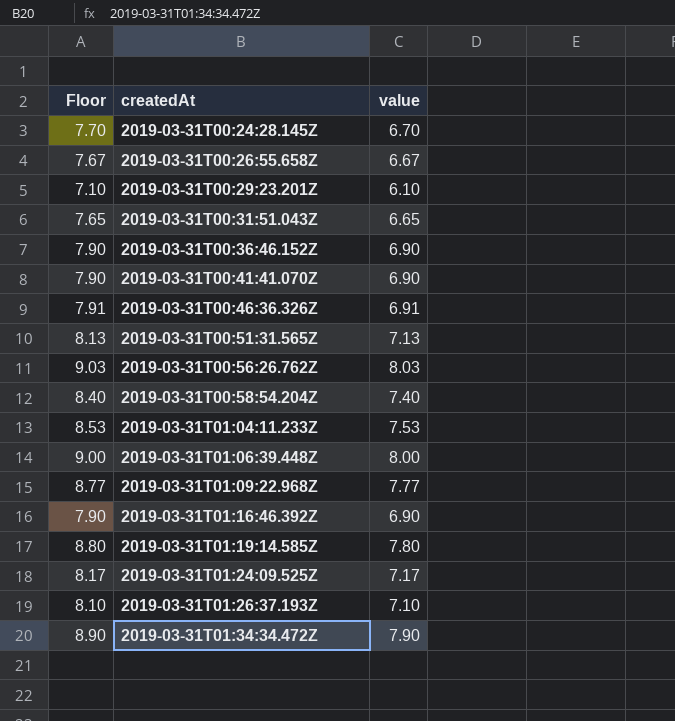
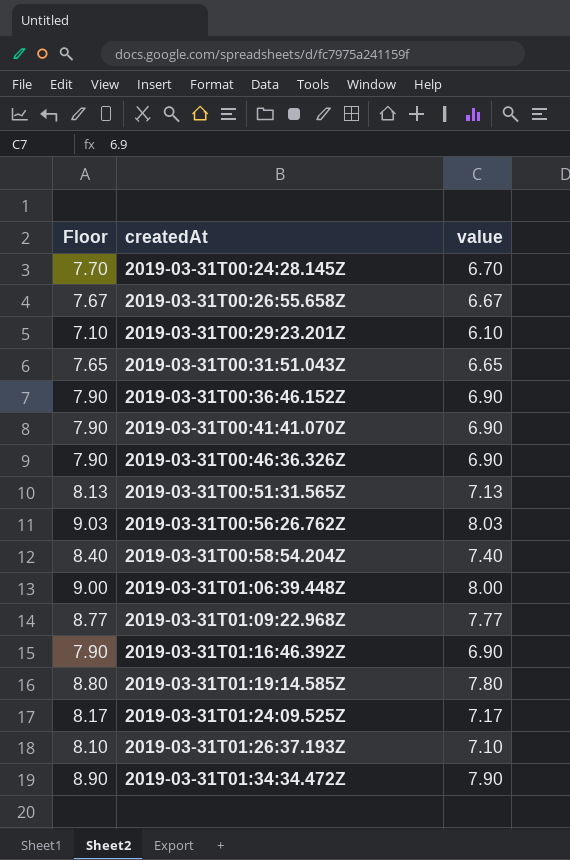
row 2019-03-31T01:04:11.233Z: 8.53 | 7.53 -> none
2019-03-31T00:46:36.326Z | Floor: 7.91 -> 7.90
2019-03-31T00:46:36.326Z | value: 6.91 -> 6.90

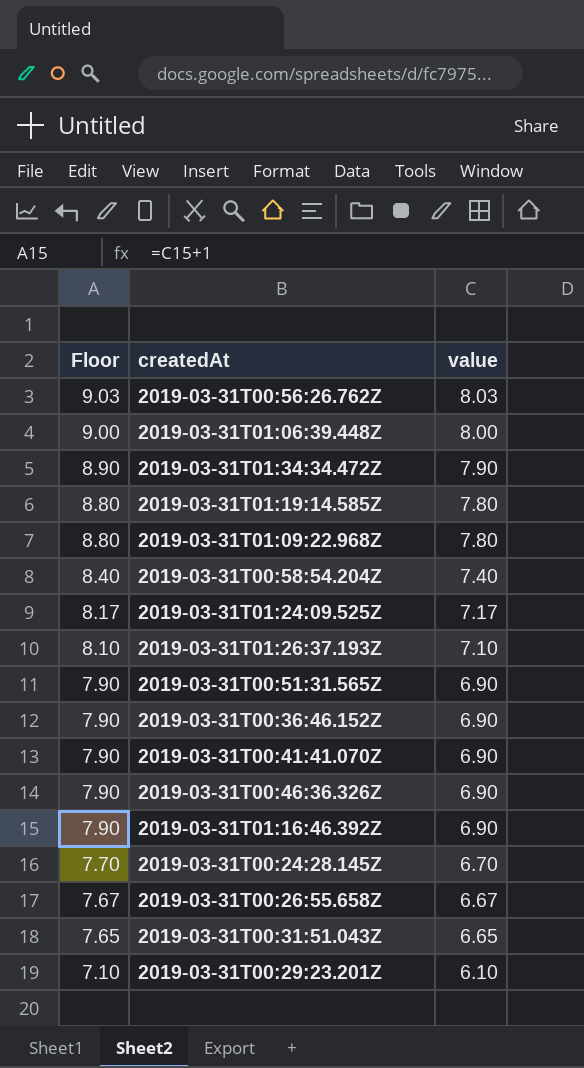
row order: createdAt ascending -> Floor descending
2019-03-31T01:09:22.968Z | Floor: 8.77 -> 8.80
2019-03-31T01:09:22.968Z | value: 7.77 -> 7.80
2019-03-31T00:51:31.565Z | Floor: 8.13 -> 7.90
2019-03-31T00:51:31.565Z | value: 7.13 -> 6.90

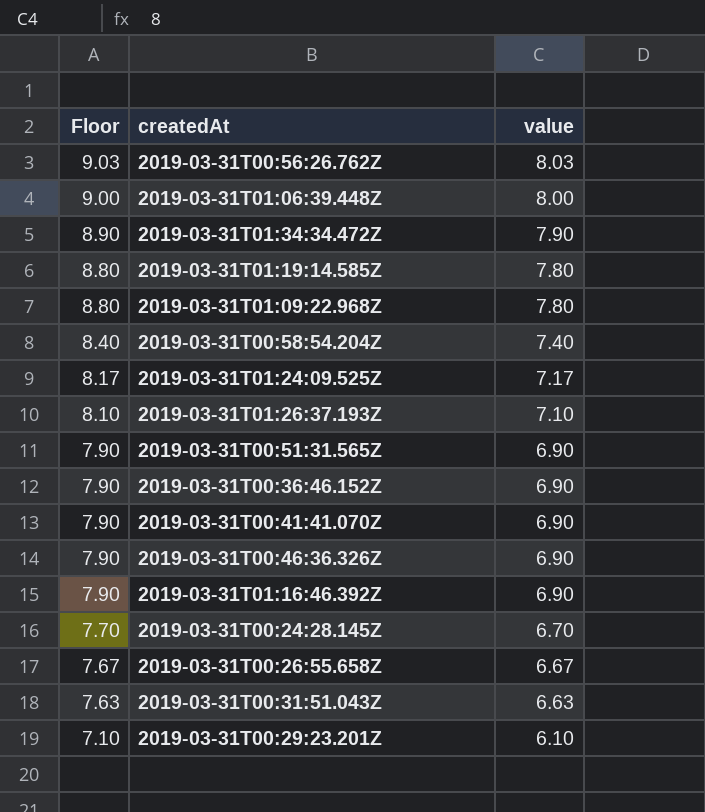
2019-03-31T00:31:51.043Z | Floor: 7.65 -> 7.63
2019-03-31T00:31:51.043Z | value: 6.65 -> 6.63

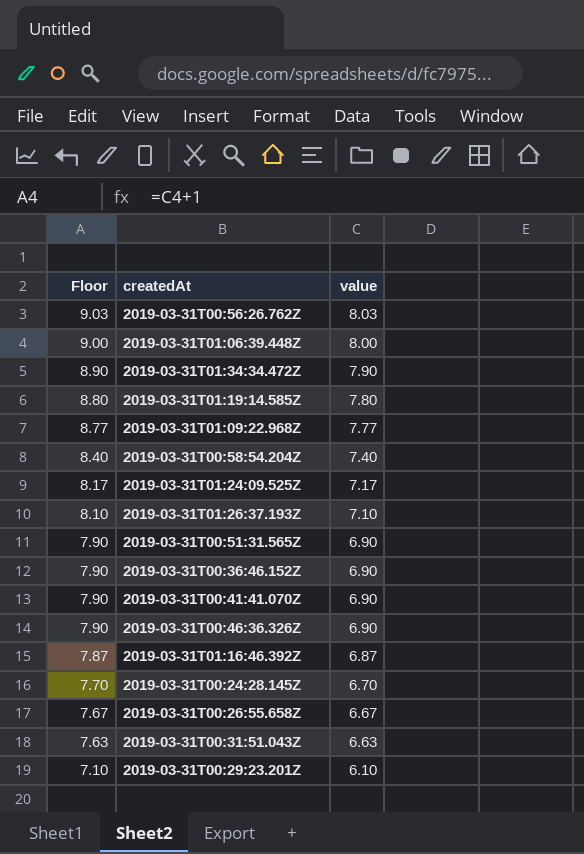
2019-03-31T01:09:22.968Z | Floor: 8.80 -> 8.77
2019-03-31T01:09:22.968Z | value: 7.80 -> 7.77
2019-03-31T01:16:46.392Z | Floor: 7.90 -> 7.87
2019-03-31T01:16:46.392Z | value: 6.90 -> 6.87

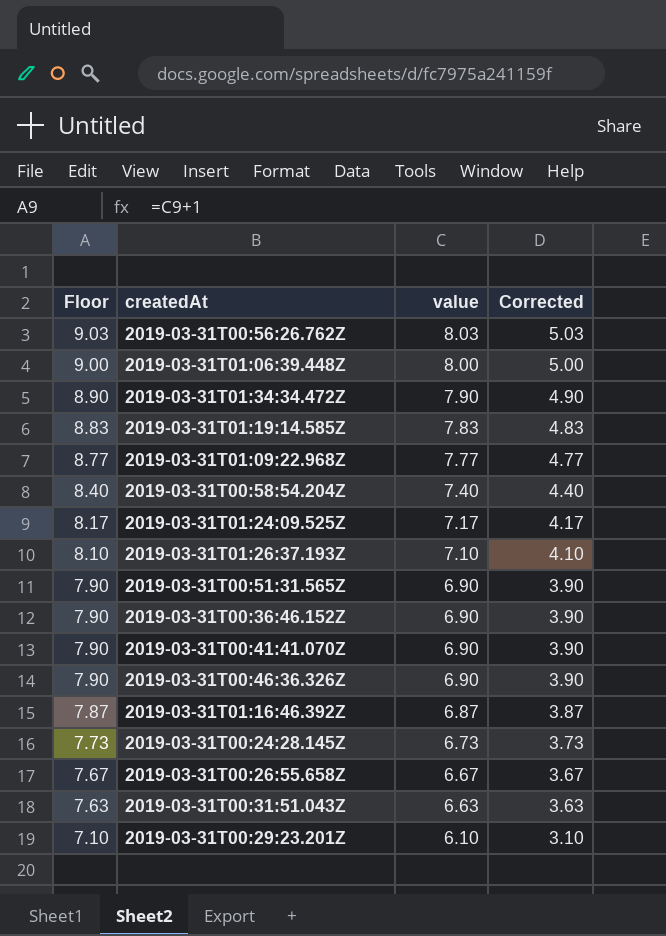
column Corrected | formula: none -> [value] - 3
2019-03-31T01:19:14.585Z | Floor: 8.80 -> 8.83
2019-03-31T01:19:14.585Z | value: 7.80 -> 7.83
2019-03-31T00:24:28.145Z | Floor: 7.70 -> 7.73
2019-03-31T00:24:28.145Z | value: 6.70 -> 6.73

